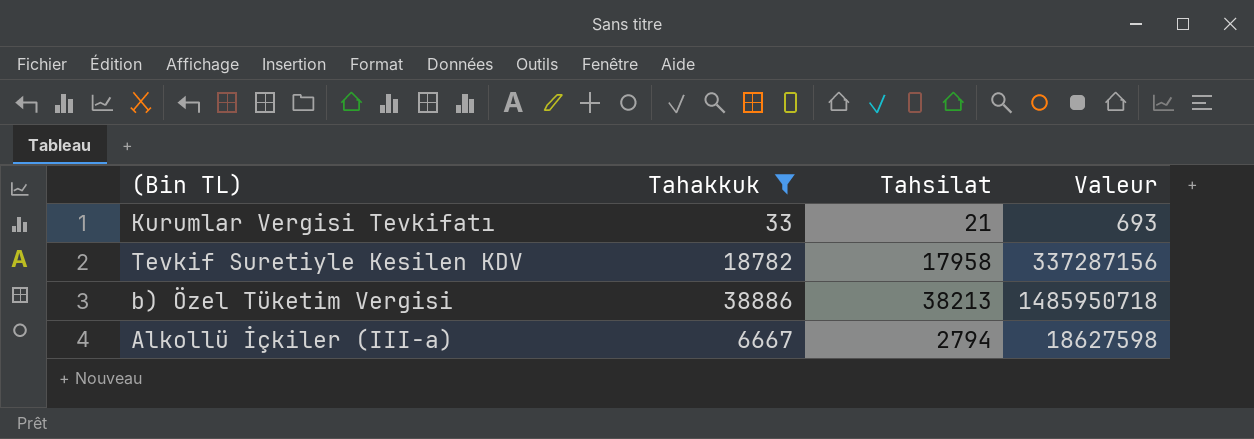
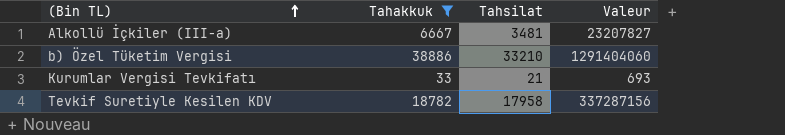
row order: none -> (Bin TL) ascending
Alkollü İçkiler (III-a) | Tahsilat: 2794 -> 3481
Alkollü İçkiler (III-a) | Valeur: 18627598 -> 23207827
b) Özel Tüketim Vergisi | Tahsilat: 38213 -> 33210
b) Özel Tüketim Vergisi | Valeur: 1485950718 -> 1291404060

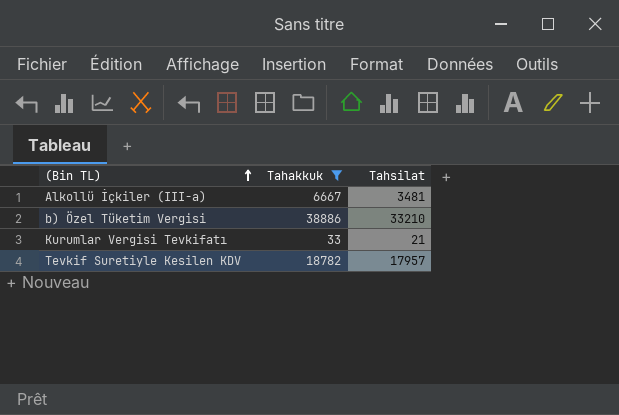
column Valeur | formula: [Tahakkuk] * [Tahsilat] -> none
Tevkif Suretiyle Kesilen KDV | Tahsilat: 17958 -> 17957

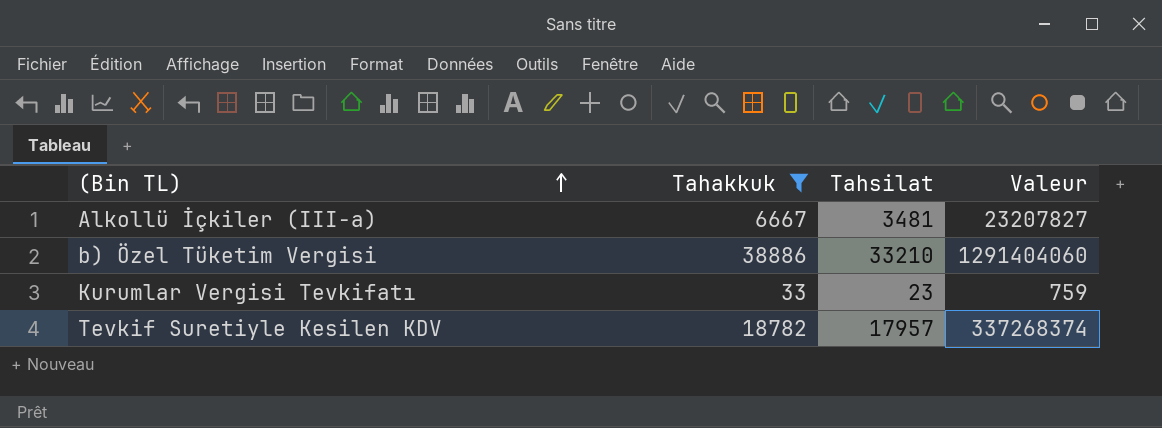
column Valeur | formula: none -> [Tahakkuk] * [Tahsilat]
Kurumlar Vergisi Tevkifatı | Tahsilat: 21 -> 23

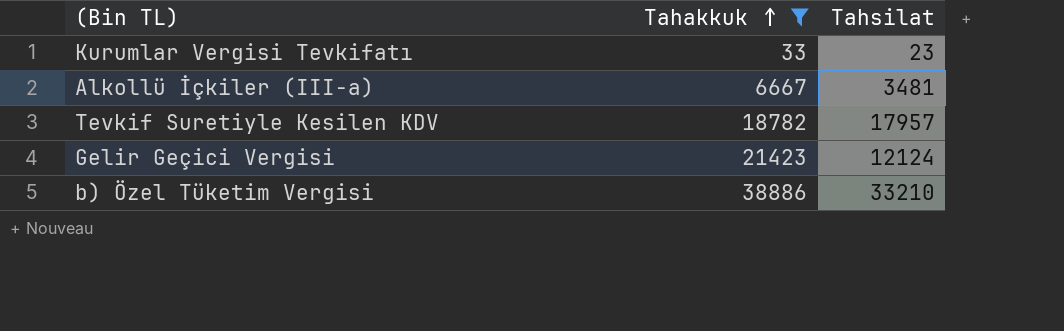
row order: (Bin TL) ascending -> Tahakkuk ascending
column Valeur | formula: [Tahakkuk] * [Tahsilat] -> none
row Gelir Geçici Vergisi: none -> 21423 | 12124

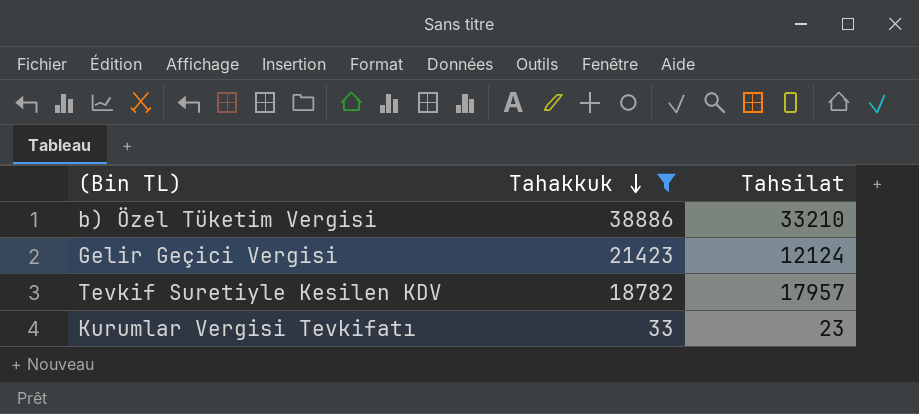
row order: Tahakkuk ascending -> Tahakkuk descending
row Alkollü İçkiler (III-a): 6667 | 3481 -> none

